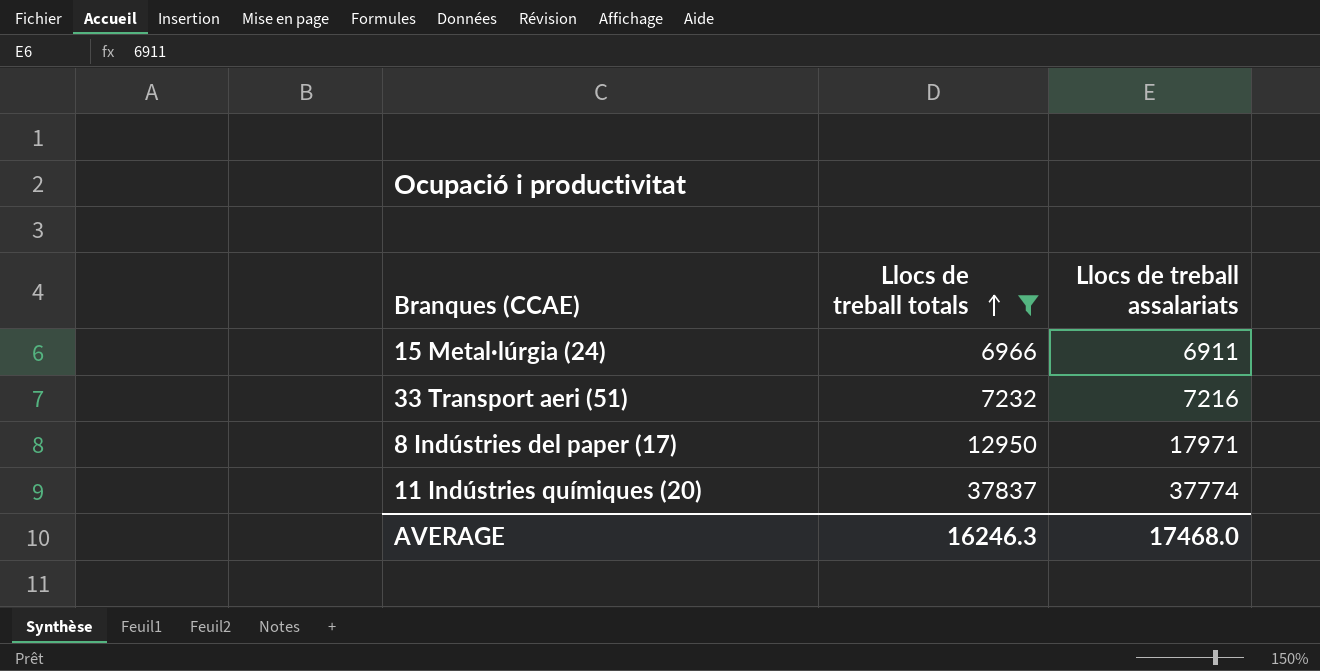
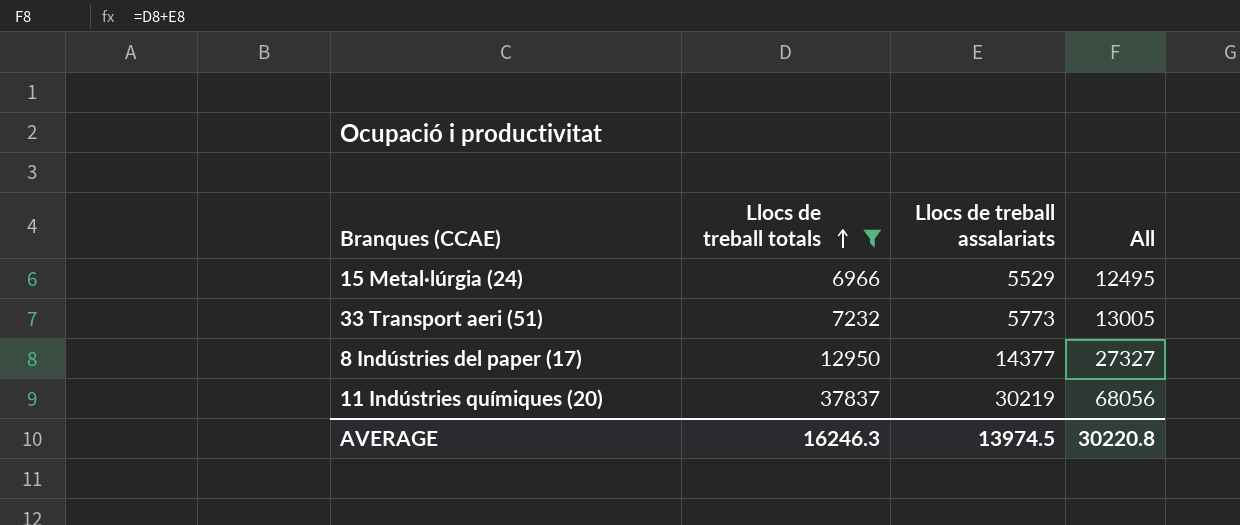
column All | formula: none -> [Llocs de treball totals] + [Llocs de treball assalariats]
15 Metal·lúrgia (24) | Llocs de treball assalariats: 6911 -> 5529
33 Transport aeri (51) | Llocs de treball assalariats: 7216 -> 5773
8 Indústries del paper (17) | Llocs de treball assalariats: 17971 -> 14377
11 Indústries químiques (20) | Llocs de treball assalariats: 37774 -> 30219
AVERAGE | Llocs de treball assalariats: 17468.0 -> 13974.5

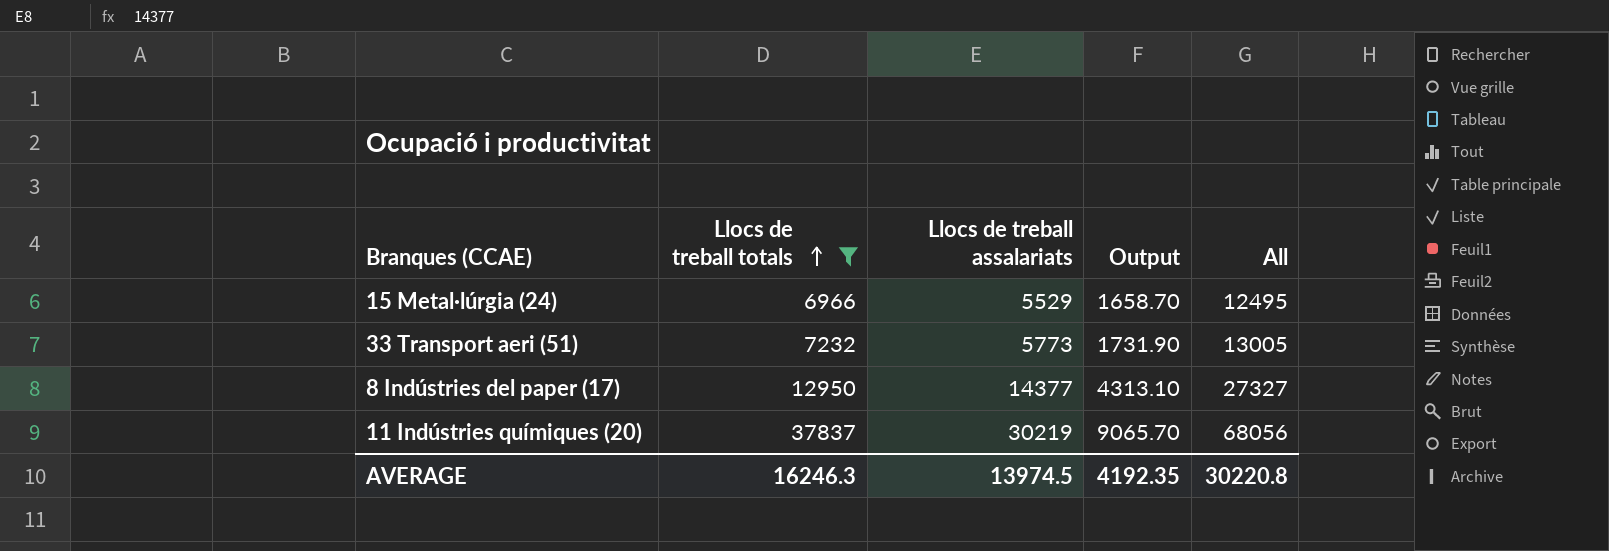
column Output | formula: none -> [Llocs de treball assalariats] * 0.3

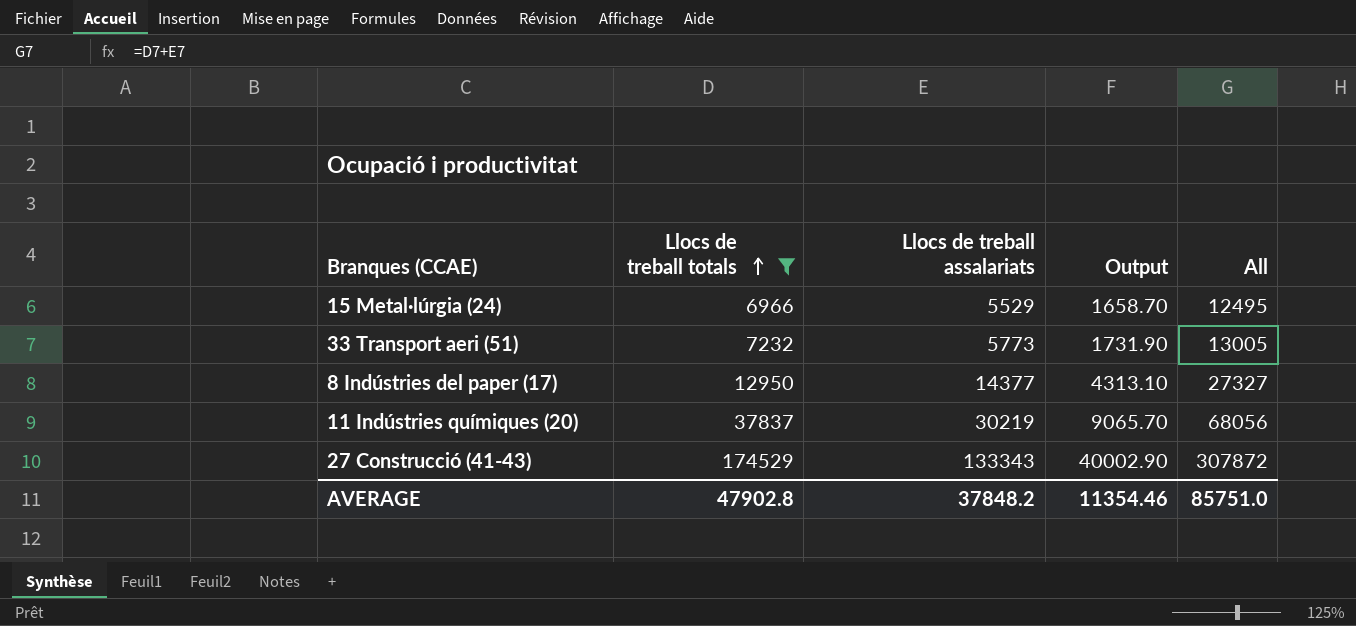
row 27 Construcció (41-43): none -> 174529 | 133343 | 40002.90 | 307872
AVERAGE | Llocs de treball totals: 16246.3 -> 47902.8
AVERAGE | Llocs de treball assalariats: 13974.5 -> 37848.2
AVERAGE | Output: 4192.35 -> 11354.46
AVERAGE | All: 30220.8 -> 85751.0

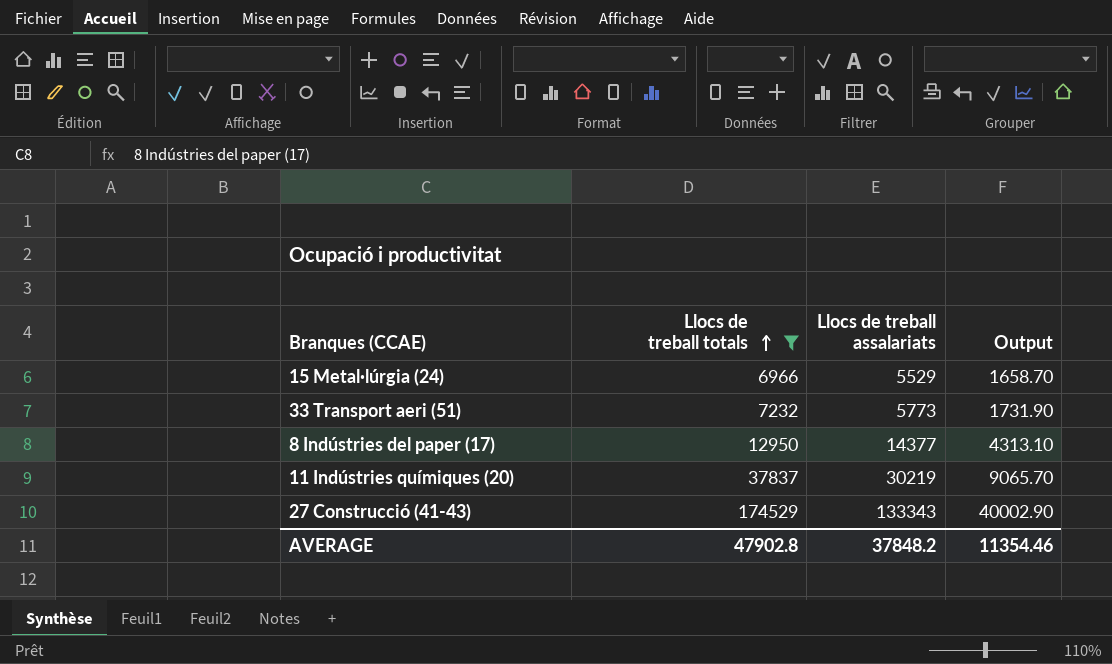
column All | formula: [Llocs de treball totals] + [Llocs de treball assalariats] -> none

